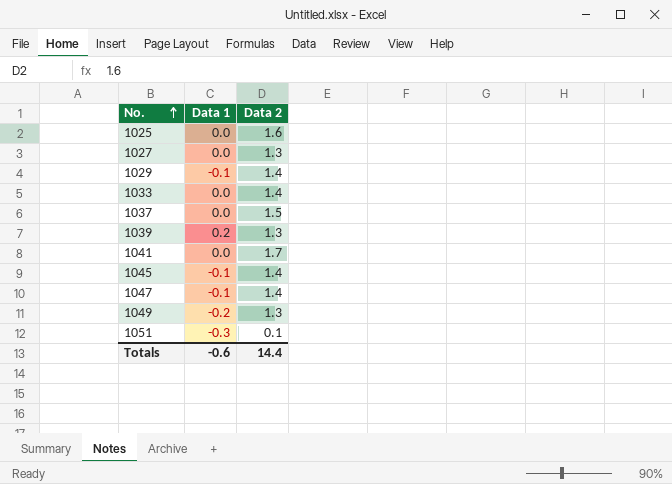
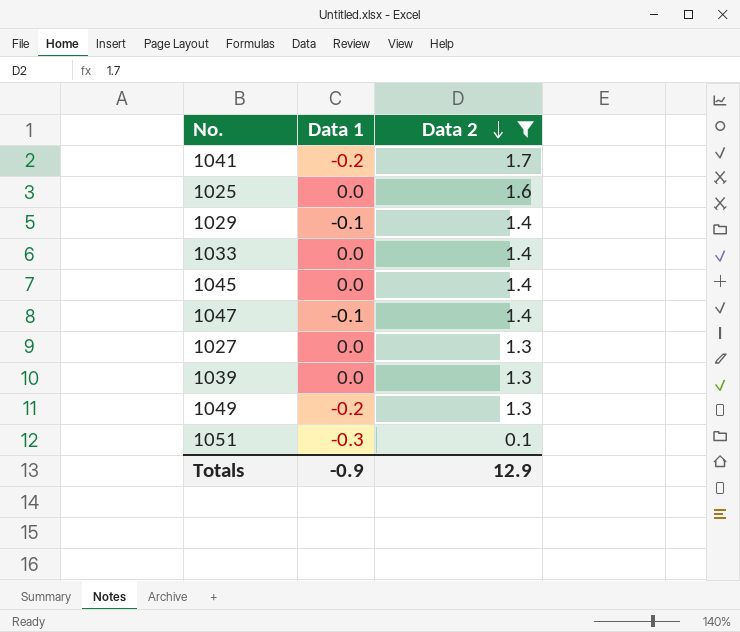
filter: none -> Data 2 != 1.5
row order: No. ascending -> Data 2 descending
1041 | Data 1: 0.0 -> -0.2
1045 | Data 1: -0.1 -> 0.0
1039 | Data 1: 0.2 -> 0.0
Totals | Data 1: -0.6 -> -0.9
Totals | Data 2: 14.4 -> 12.9

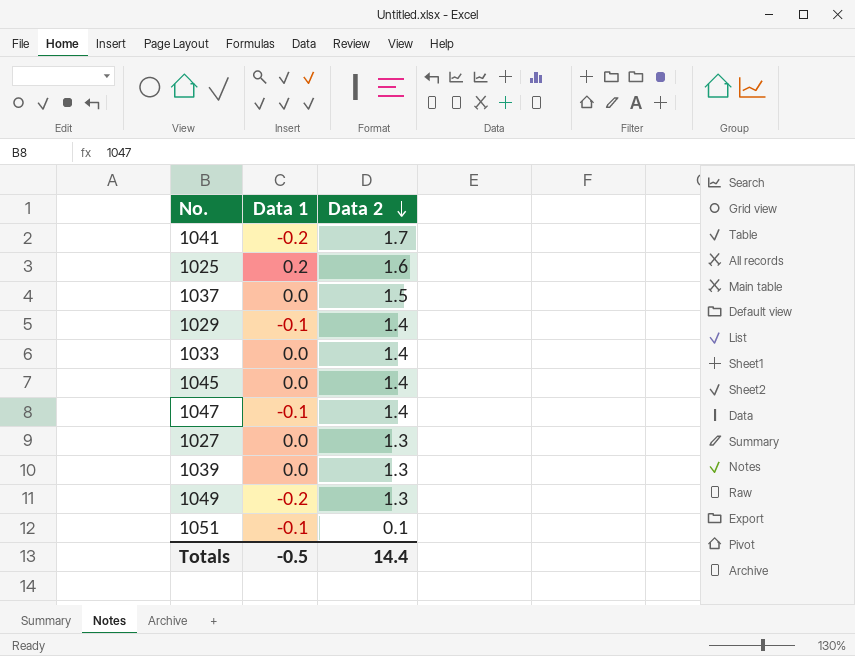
filter: Data 2 != 1.5 -> none
1025 | Data 1: 0.0 -> 0.2
1051 | Data 1: -0.3 -> -0.1
Totals | Data 1: -0.9 -> -0.5
Totals | Data 2: 12.9 -> 14.4

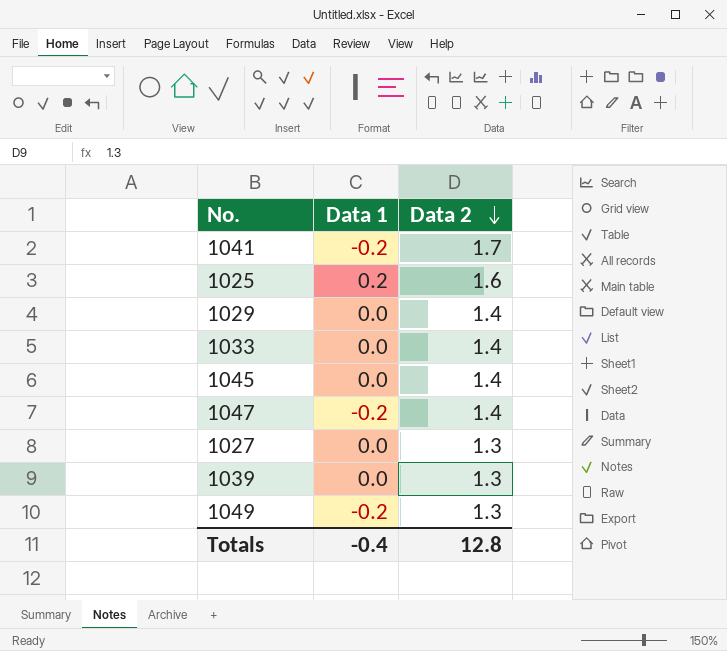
row 1037: 0.0 | 1.5 -> none
row 1051: -0.1 | 0.1 -> none
1029 | Data 1: -0.1 -> 0.0
1047 | Data 1: -0.1 -> -0.2
Totals | Data 1: -0.5 -> -0.4
Totals | Data 2: 14.4 -> 12.8

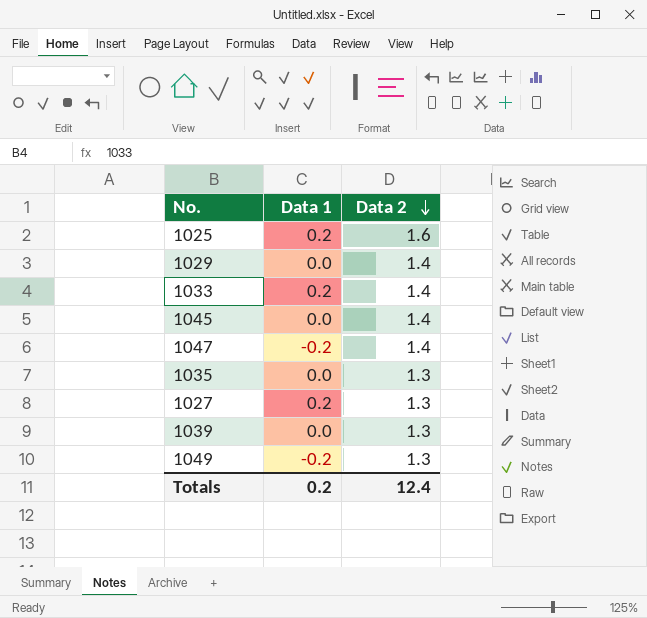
row 1041: -0.2 | 1.7 -> none
1033 | Data 1: 0.0 -> 0.2
row 1035: none -> 0.0 | 1.3
1027 | Data 1: 0.0 -> 0.2
Totals | Data 1: -0.4 -> 0.2
Totals | Data 2: 12.8 -> 12.4

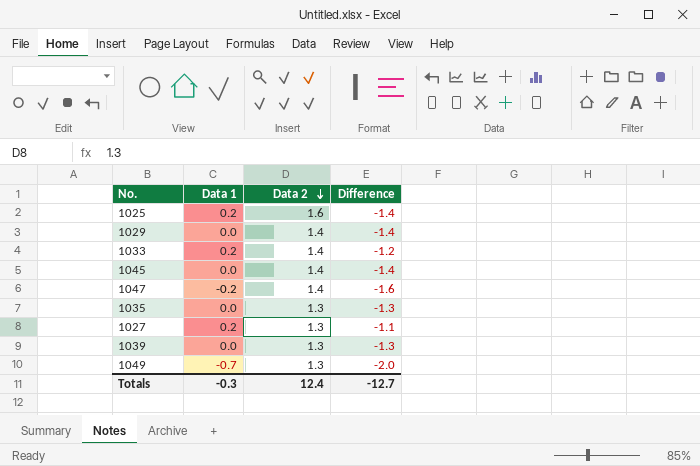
column Difference | formula: none -> [Data 1] - [Data 2]
1049 | Data 1: -0.2 -> -0.7
Totals | Data 1: 0.2 -> -0.3

